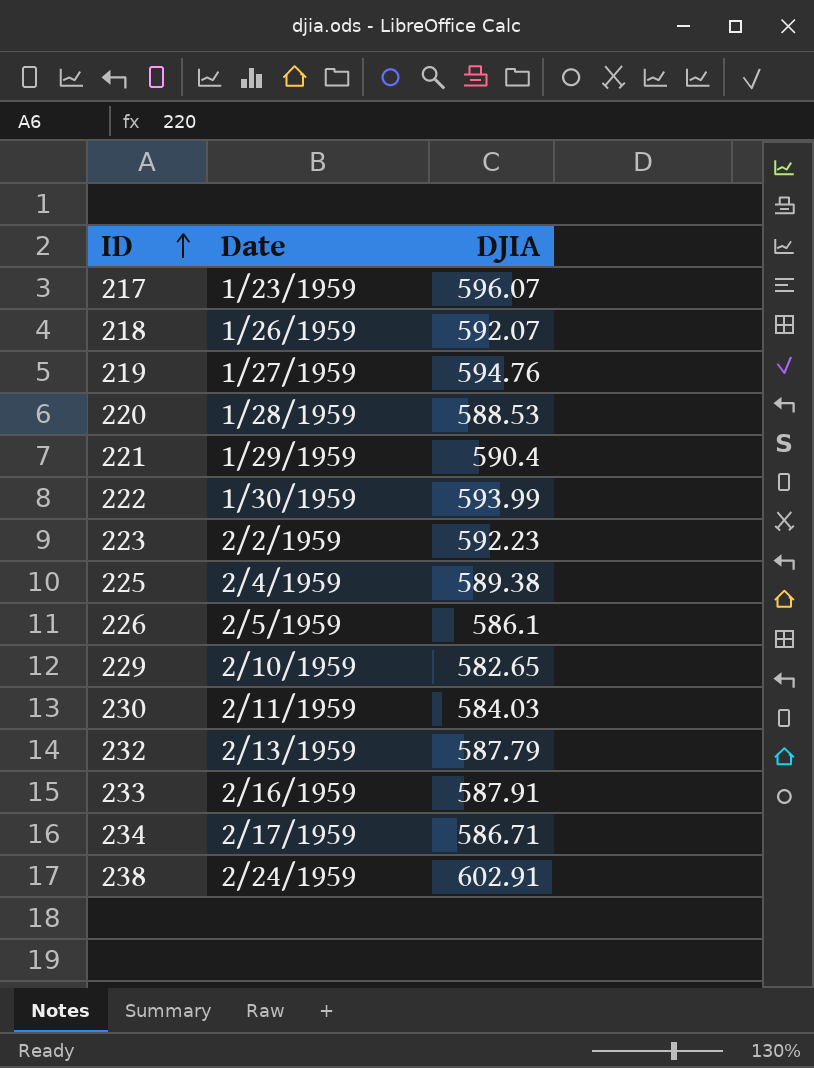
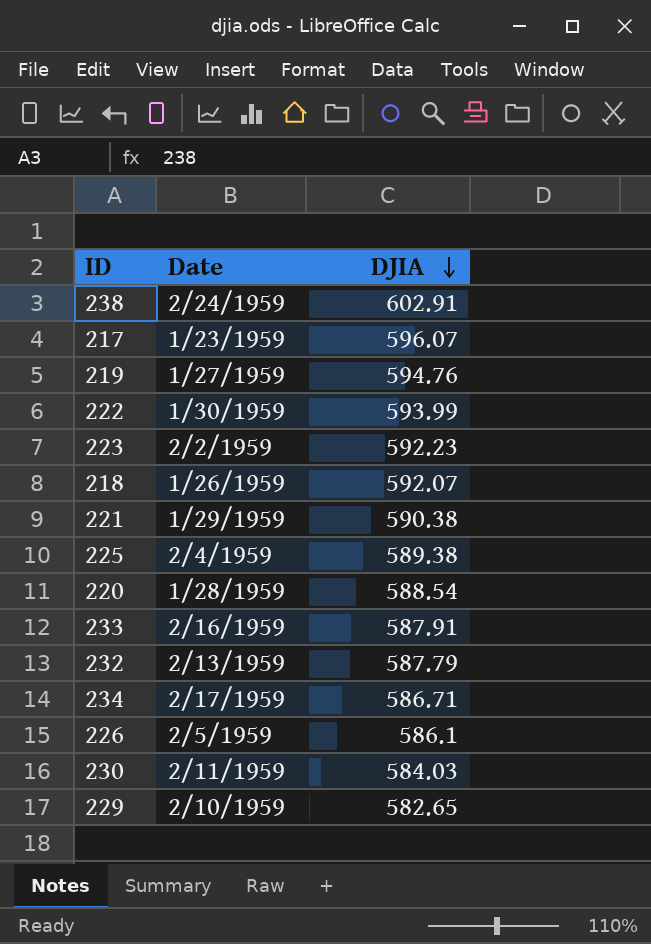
row order: ID ascending -> DJIA descending
221 | DJIA: 590.4 -> 590.38
220 | DJIA: 588.53 -> 588.54

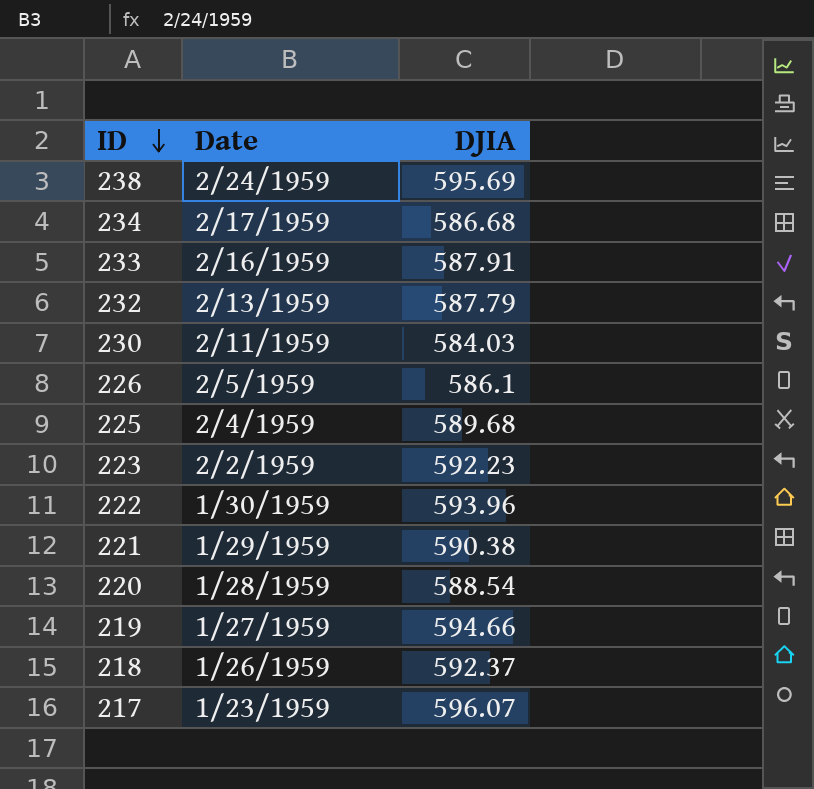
row order: DJIA descending -> ID descending
row 229: 2/10/1959 | 582.65 -> none
238 | DJIA: 602.91 -> 595.69
234 | DJIA: 586.71 -> 586.68
225 | DJIA: 589.38 -> 589.68
222 | DJIA: 593.99 -> 593.96
219 | DJIA: 594.76 -> 594.66
218 | DJIA: 592.07 -> 592.37

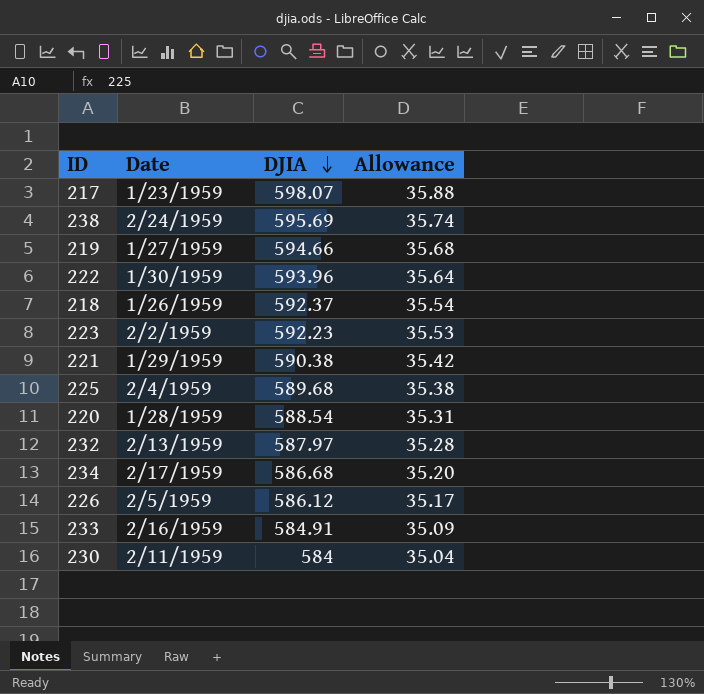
row order: ID descending -> DJIA descending
column Allowance | formula: none -> [DJIA] * 0.06
217 | DJIA: 596.07 -> 598.07
232 | DJIA: 587.79 -> 587.97
226 | DJIA: 586.1 -> 586.12
233 | DJIA: 587.91 -> 584.91
230 | DJIA: 584.03 -> 584

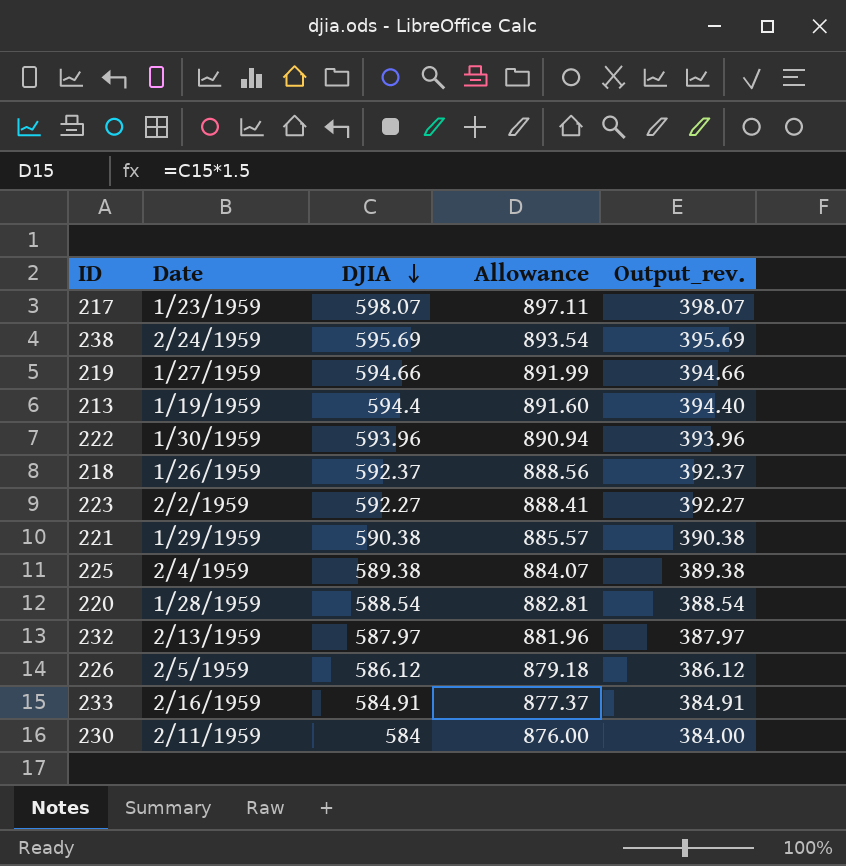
column Allowance | formula: [DJIA] * 0.06 -> [DJIA] * 1.5
column Output_rev. | formula: none -> [DJIA] - 200
row 234: 2/17/1959 | 586.68 | 35.20 -> none
row 213: none -> 1/19/1959 | 594.4 | 891.60 | 394.40
223 | DJIA: 592.23 -> 592.27
225 | DJIA: 589.68 -> 589.38

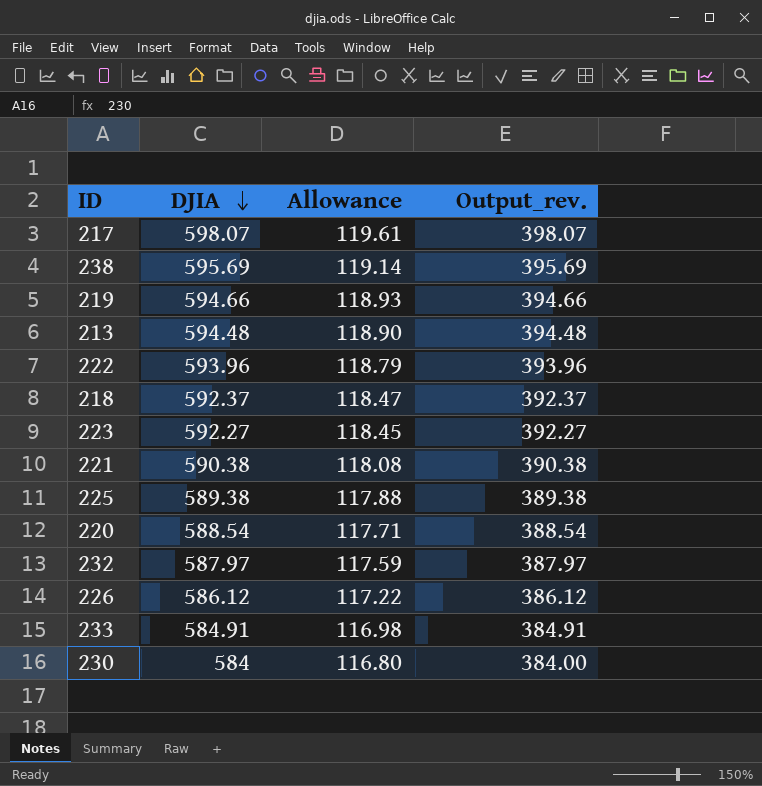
column Date | position: 2 -> none
column Allowance | formula: [DJIA] * 1.5 -> [DJIA] * 0.2
213 | DJIA: 594.4 -> 594.48
213 | Output_rev.: 394.40 -> 394.48

